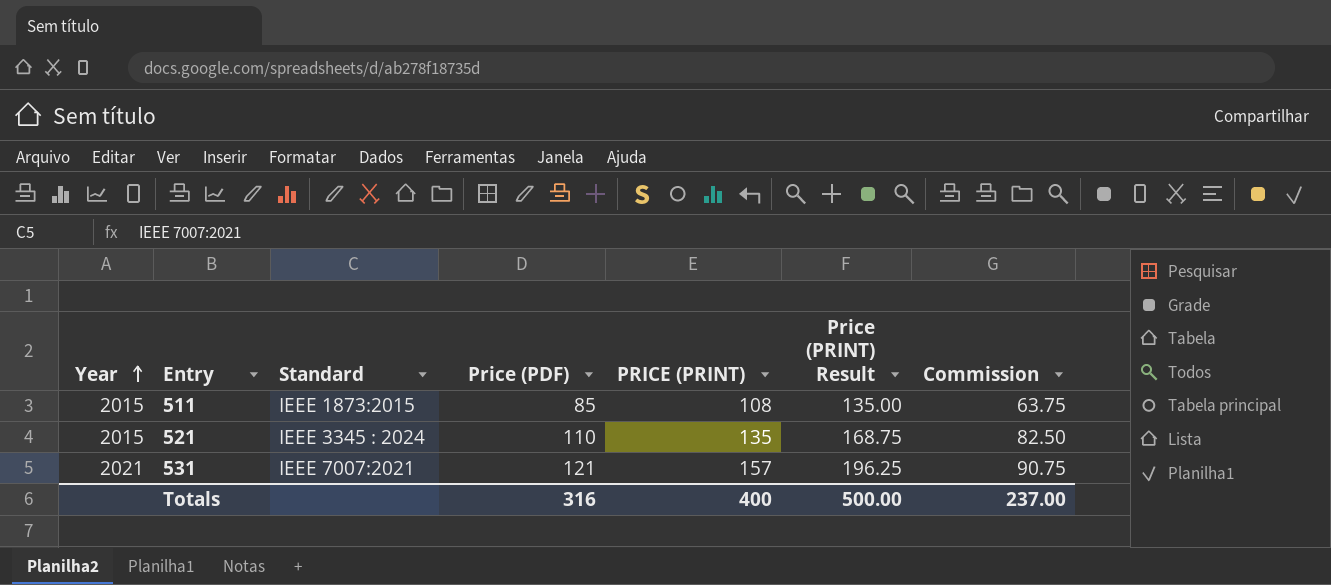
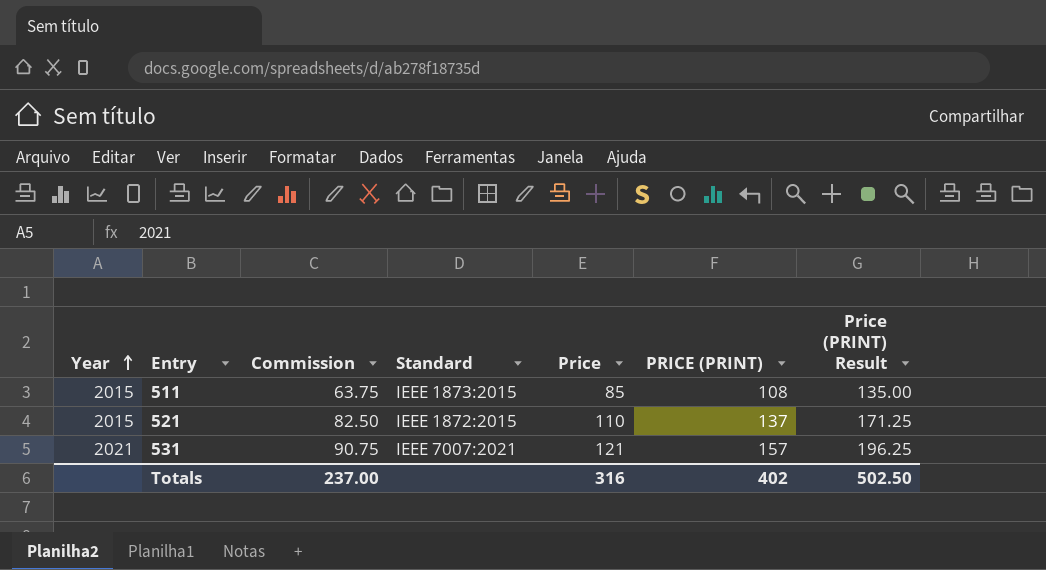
column Commission | position: 7 -> 3
column name: Price (PDF) -> Price
521 | Standard: IEEE 3345 : 2024 -> IEEE 1872:2015
521 | PRICE (PRINT): 135 -> 137
521 | Price (PRINT) Result: 168.75 -> 171.25
Totals | PRICE (PRINT): 400 -> 402
Totals | Price (PRINT) Result: 500.00 -> 502.50

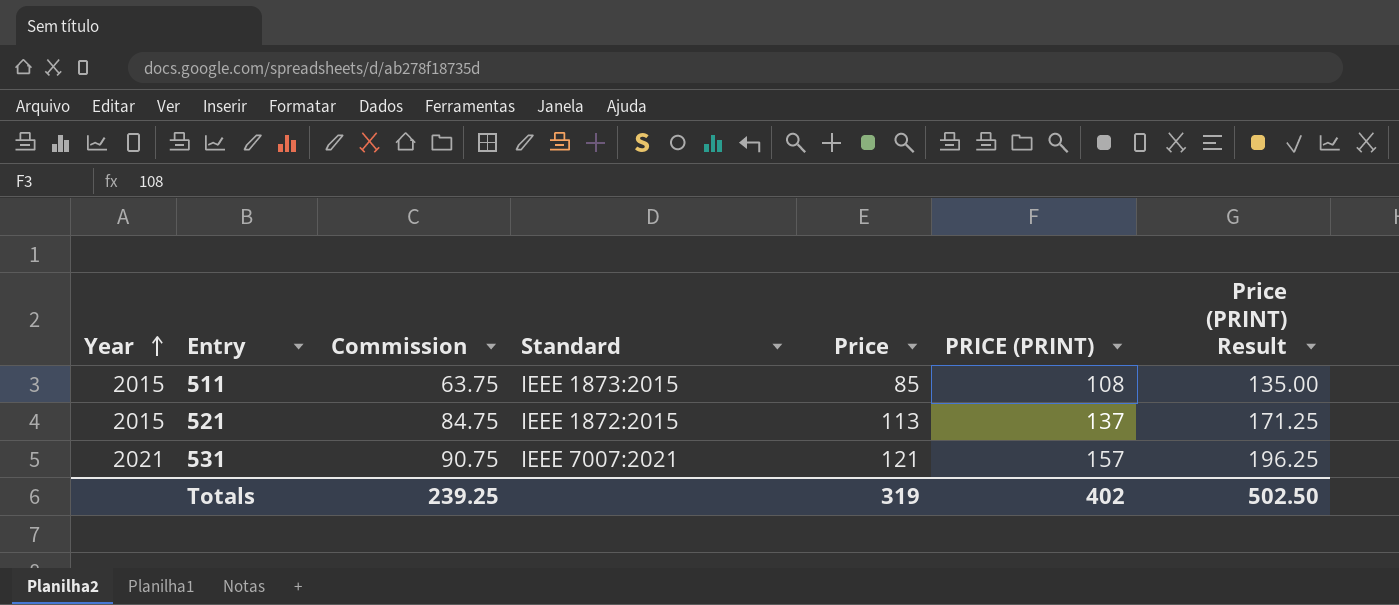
521 | Commission: 82.50 -> 84.75
521 | Price: 110 -> 113
Totals | Commission: 237.00 -> 239.25
Totals | Price: 316 -> 319

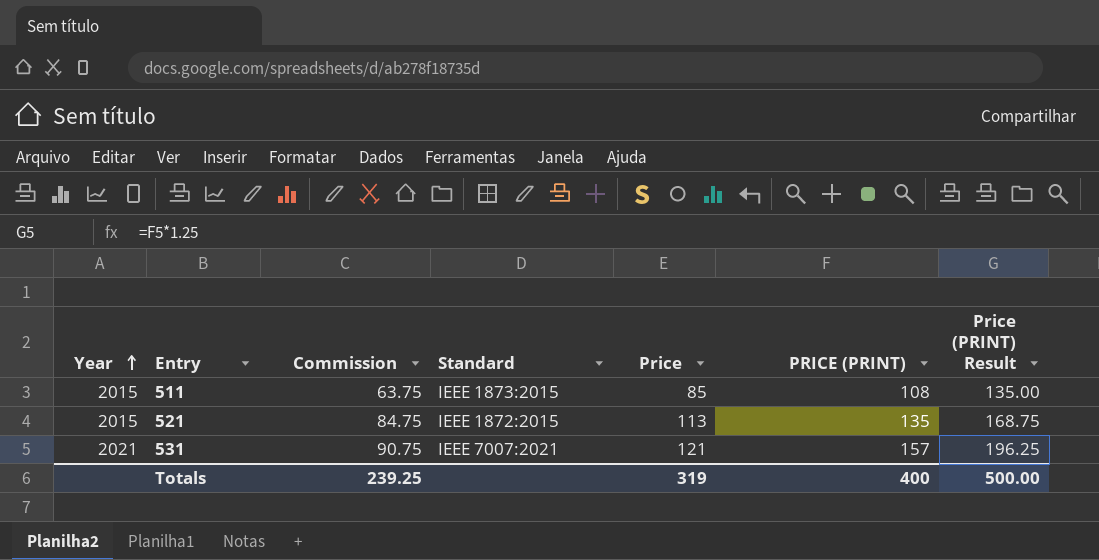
521 | PRICE (PRINT): 137 -> 135
521 | Price (PRINT) Result: 171.25 -> 168.75
Totals | PRICE (PRINT): 402 -> 400
Totals | Price (PRINT) Result: 502.50 -> 500.00

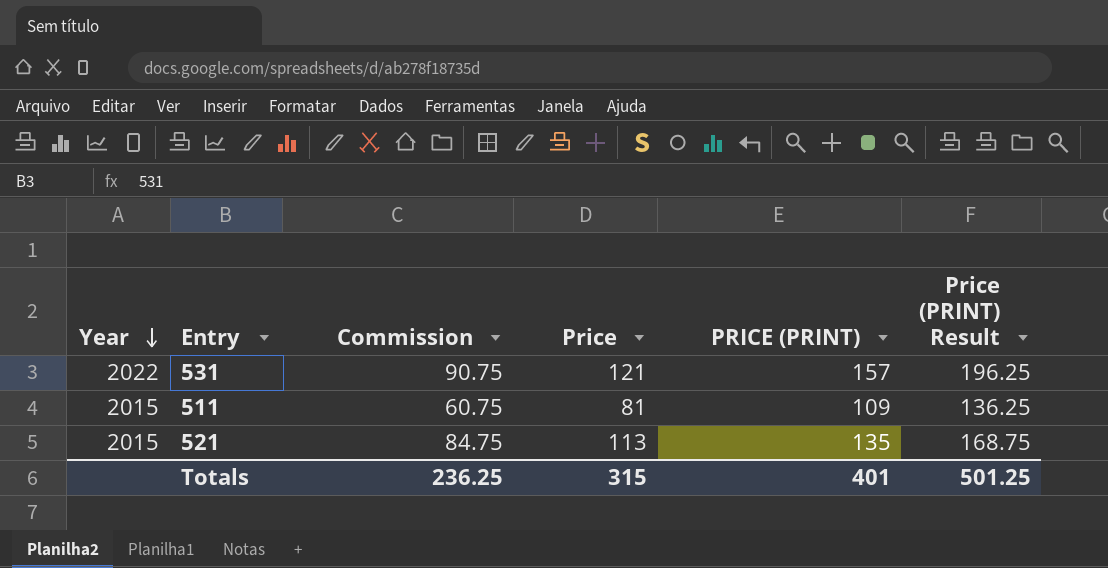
row order: Year ascending -> Year descending
column Standard | position: 4 -> none
531 | Year: 2021 -> 2022
511 | Commission: 63.75 -> 60.75
511 | Price: 85 -> 81
511 | PRICE (PRINT): 108 -> 109
511 | Price (PRINT) Result: 135.00 -> 136.25
Totals | Commission: 239.25 -> 236.25
Totals | Price: 319 -> 315
Totals | PRICE (PRINT): 400 -> 401
Totals | Price (PRINT) Result: 500.00 -> 501.25

